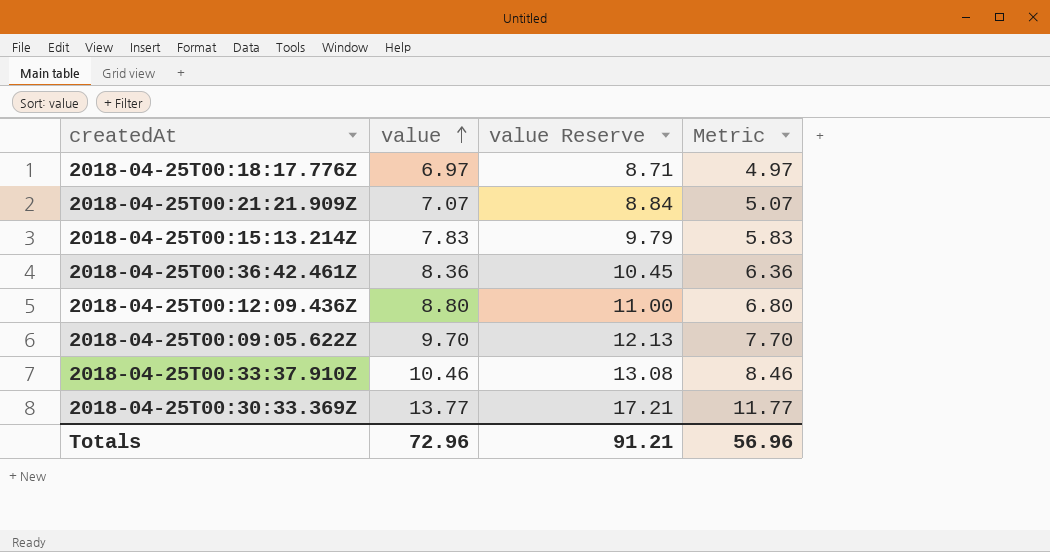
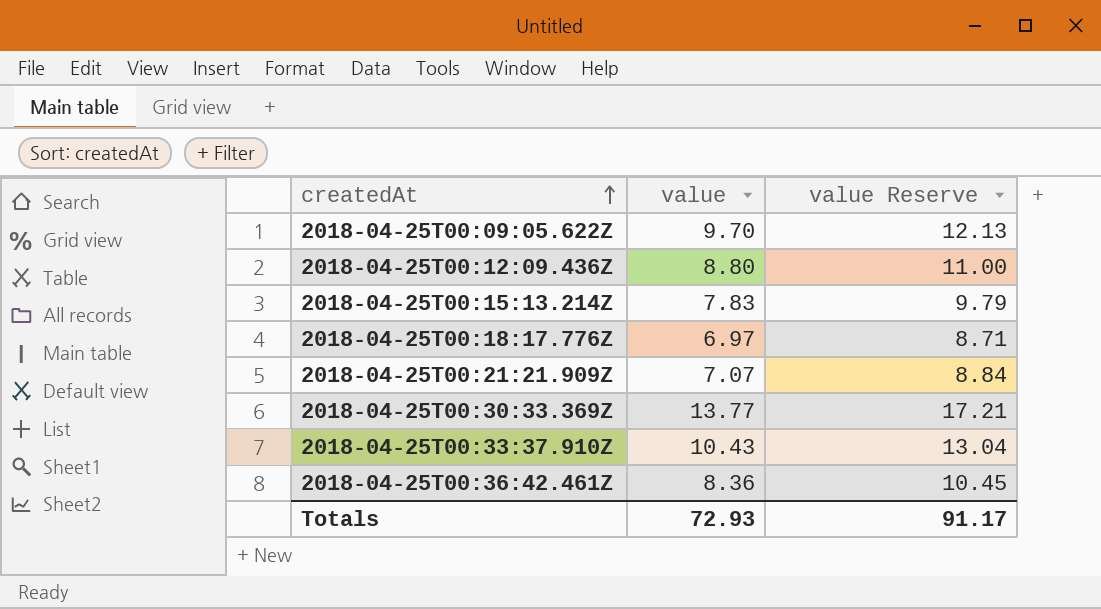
row order: value ascending -> createdAt ascending
column Metric | formula: [value] - 2 -> none
2018-04-25T00:33:37.910Z | value: 10.46 -> 10.43
2018-04-25T00:33:37.910Z | value Reserve: 13.08 -> 13.04
Totals | value: 72.96 -> 72.93
Totals | value Reserve: 91.21 -> 91.17

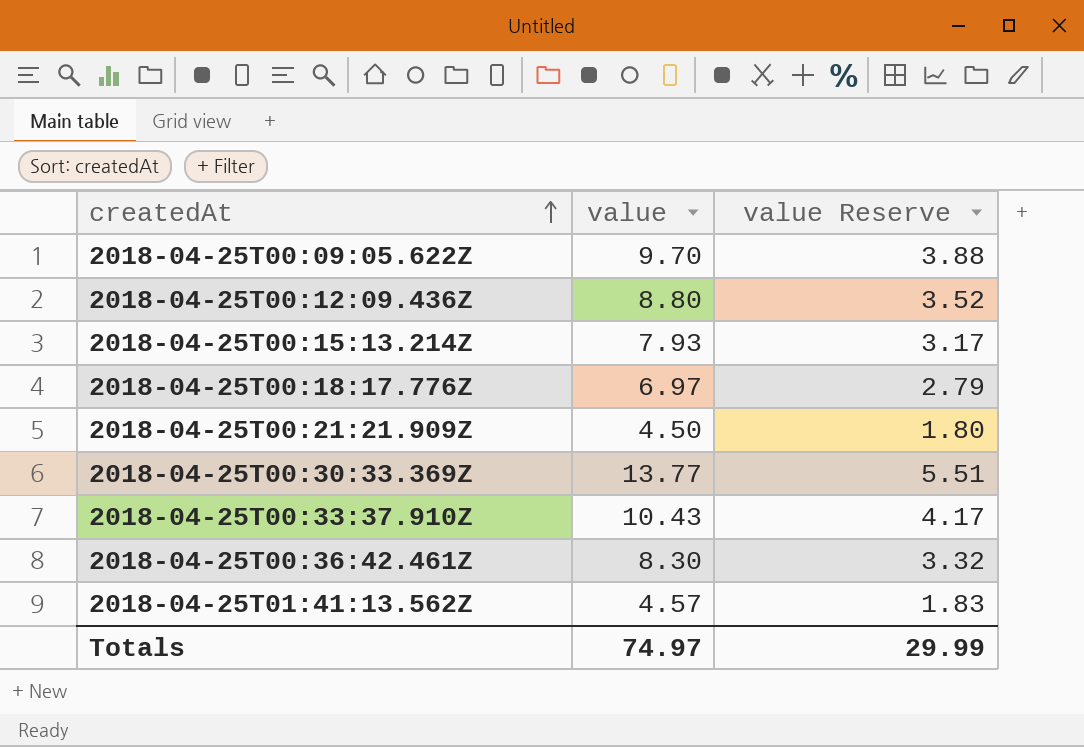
column value Reserve | formula: [value] * 1.25 -> [value] * 0.4
2018-04-25T00:15:13.214Z | value: 7.83 -> 7.93
2018-04-25T00:21:21.909Z | value: 7.07 -> 4.50
2018-04-25T00:36:42.461Z | value: 8.36 -> 8.30
row 2018-04-25T01:41:13.562Z: none -> 4.57 | 1.83
Totals | value: 72.93 -> 74.97
Totals | value Reserve: 91.17 -> 29.99

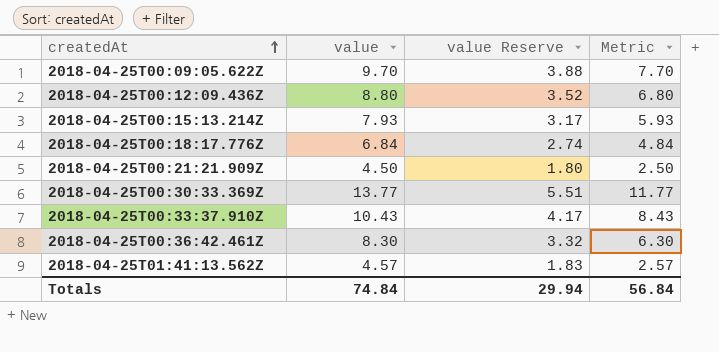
column Metric | formula: none -> [value] - 2
2018-04-25T00:18:17.776Z | value: 6.97 -> 6.84
2018-04-25T00:18:17.776Z | value Reserve: 2.79 -> 2.74
Totals | value: 74.97 -> 74.84
Totals | value Reserve: 29.99 -> 29.94

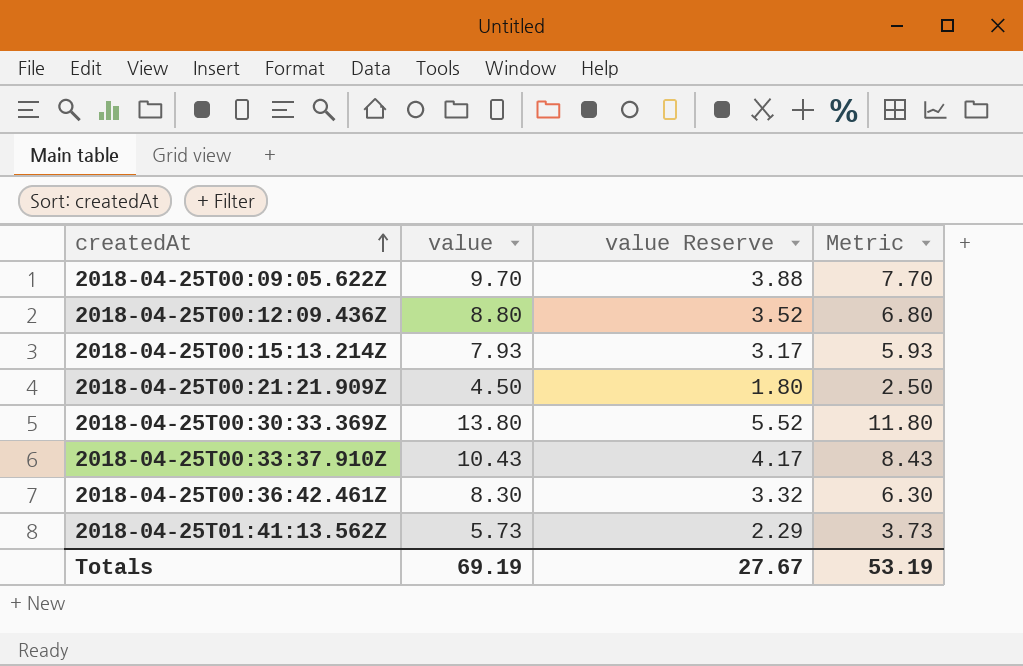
row 2018-04-25T00:18:17.776Z: 6.84 | 2.74 | 4.84 -> none
2018-04-25T00:30:33.369Z | value: 13.77 -> 13.80
2018-04-25T00:30:33.369Z | value Reserve: 5.51 -> 5.52
2018-04-25T00:30:33.369Z | Metric: 11.77 -> 11.80
2018-04-25T01:41:13.562Z | value: 4.57 -> 5.73
2018-04-25T01:41:13.562Z | value Reserve: 1.83 -> 2.29
2018-04-25T01:41:13.562Z | Metric: 2.57 -> 3.73
Totals | value: 74.84 -> 69.19
Totals | value Reserve: 29.94 -> 27.67
Totals | Metric: 56.84 -> 53.19

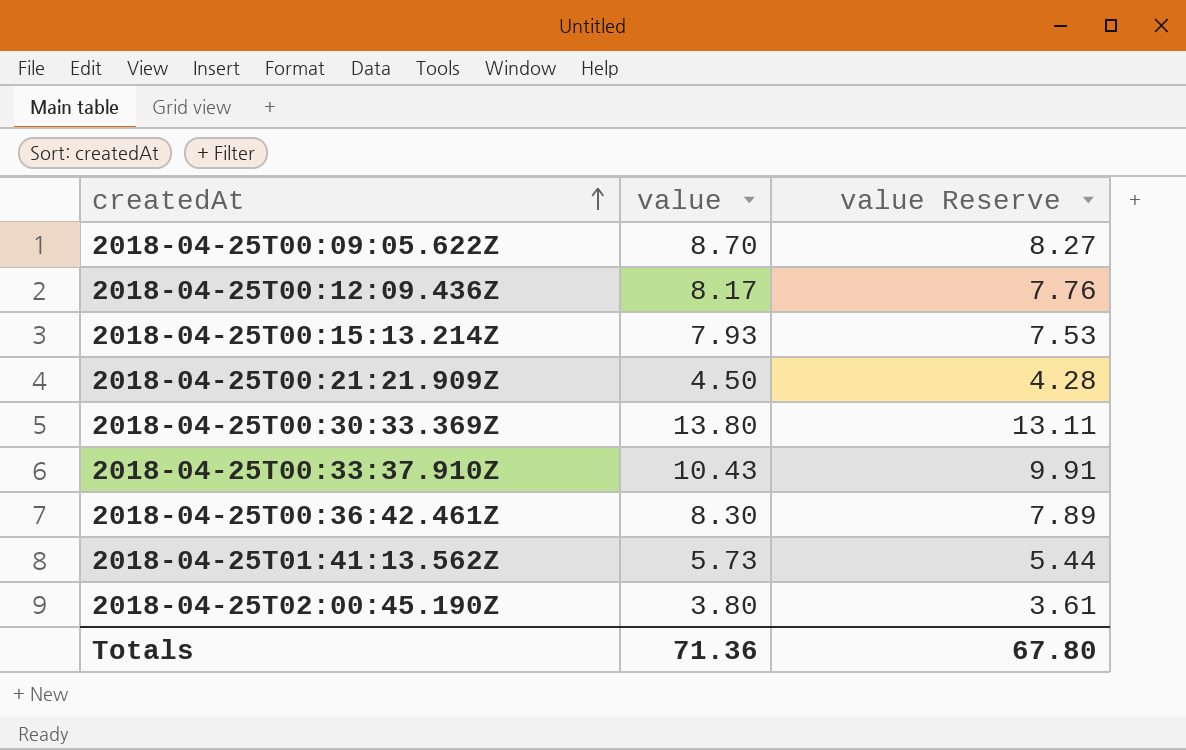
column Metric | formula: [value] - 2 -> none
column value Reserve | formula: [value] * 0.4 -> [value] * 0.95
2018-04-25T00:09:05.622Z | value: 9.70 -> 8.70
2018-04-25T00:12:09.436Z | value: 8.80 -> 8.17
row 2018-04-25T02:00:45.190Z: none -> 3.80 | 3.61
Totals | value: 69.19 -> 71.36
Totals | value Reserve: 27.67 -> 67.80

